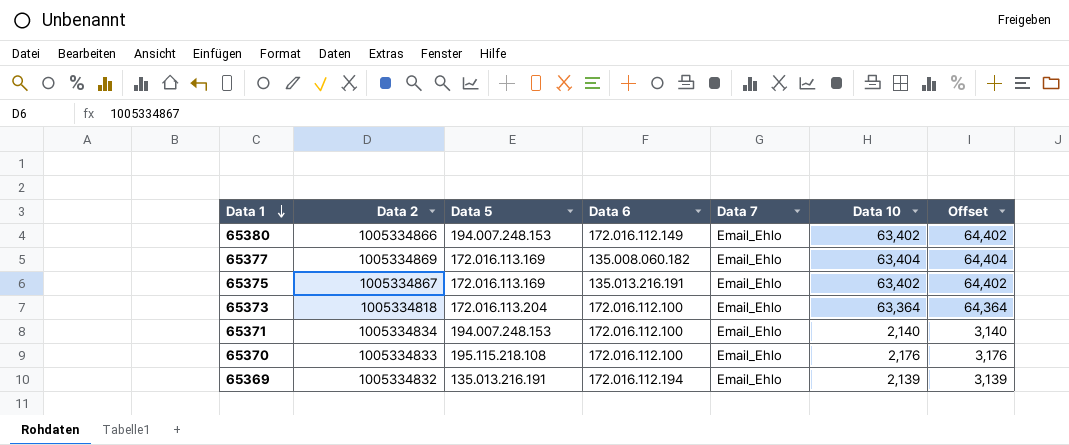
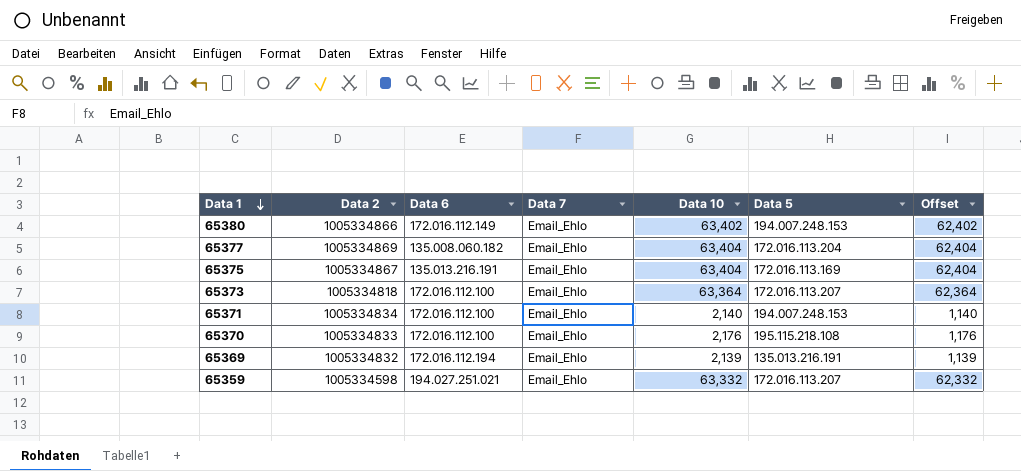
column Data 5 | position: 3 -> 6
column Offset | formula: [Data 10] + 1000 -> [Data 10] - 1000
65377 | Data 5: 172.016.113.169 -> 172.016.113.204
65375 | Data 10: 63,402 -> 63,404
65373 | Data 5: 172.016.113.204 -> 172.016.113.207
row 65359: none -> 1005334598 | 194.027.251.021 | Email_Ehlo | 63,332 | 172.016.113.207 | 62,332

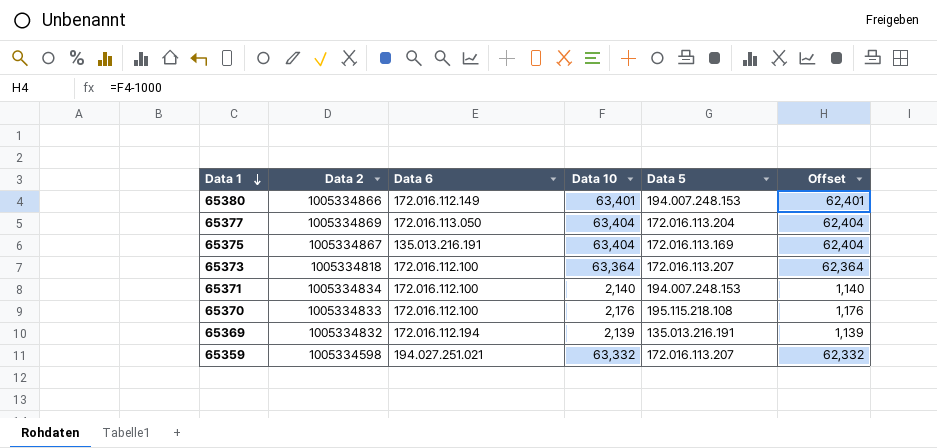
column Data 7 | position: 4 -> none
65380 | Data 10: 63,402 -> 63,401
65380 | Offset: 62,402 -> 62,401
65377 | Data 6: 135.008.060.182 -> 172.016.113.050

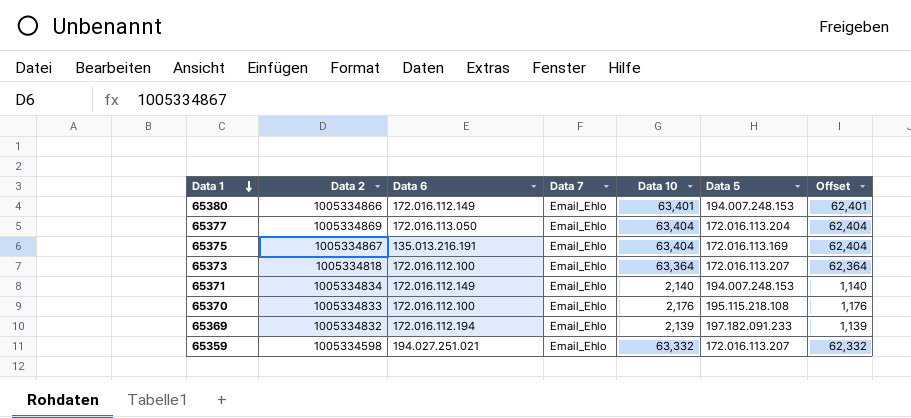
column Data 7 | position: none -> 4
65371 | Data 6: 172.016.112.100 -> 172.016.112.149
65369 | Data 5: 135.013.216.191 -> 197.182.091.233

